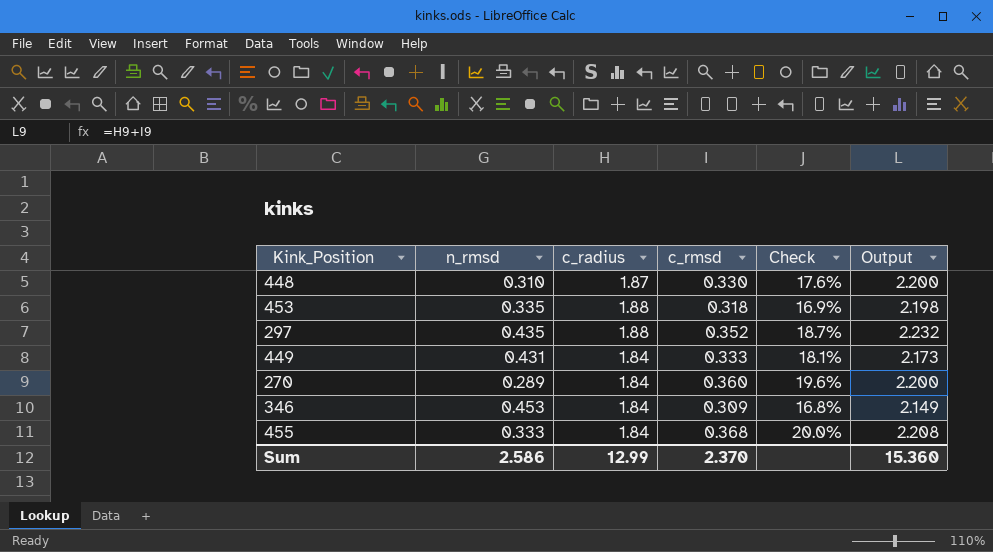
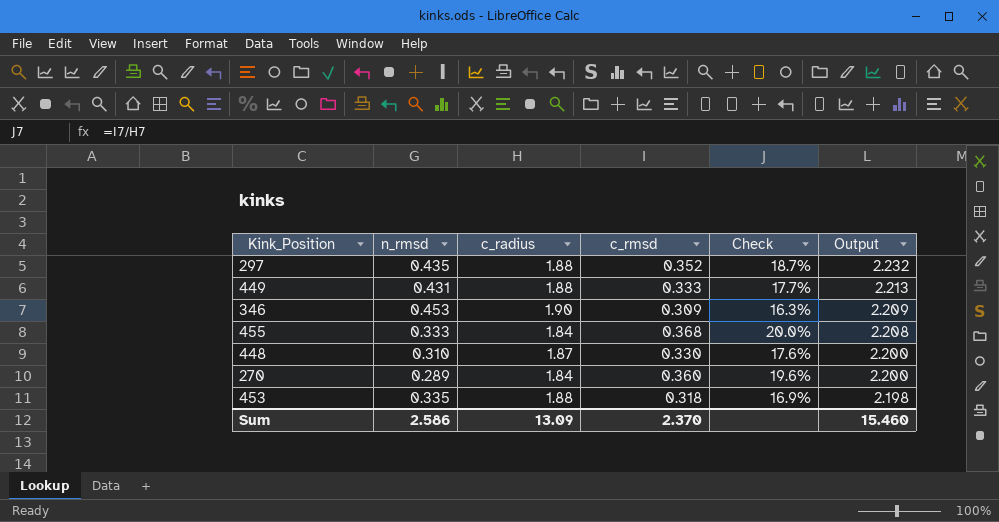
row order: none -> Output descending
449 | c_radius: 1.84 -> 1.88
449 | Check: 18.1% -> 17.7%
449 | Output: 2.173 -> 2.213
346 | c_radius: 1.84 -> 1.90
346 | Check: 16.8% -> 16.3%
346 | Output: 2.149 -> 2.209
Sum | c_radius: 12.99 -> 13.09
Sum | Output: 15.360 -> 15.460

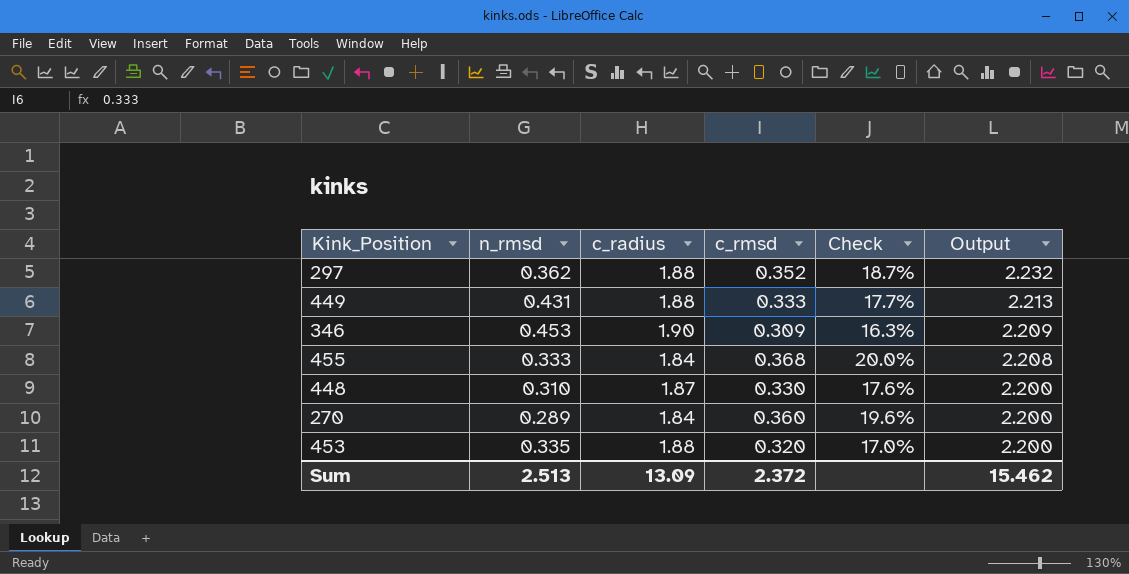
297 | n_rmsd: 0.435 -> 0.362
453 | c_rmsd: 0.318 -> 0.320
453 | Check: 16.9% -> 17.0%
453 | Output: 2.198 -> 2.200
Sum | n_rmsd: 2.586 -> 2.513
Sum | c_rmsd: 2.370 -> 2.372
Sum | Output: 15.460 -> 15.462

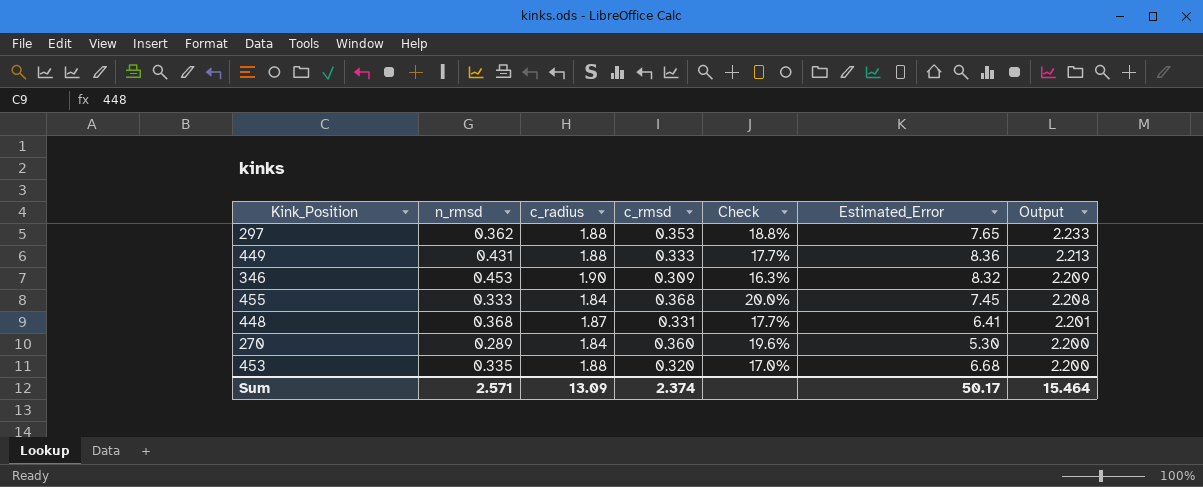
column Estimated_Error | position: none -> 6
297 | c_rmsd: 0.352 -> 0.353
297 | Check: 18.7% -> 18.8%
297 | Output: 2.232 -> 2.233
448 | n_rmsd: 0.310 -> 0.368
448 | c_rmsd: 0.330 -> 0.331
448 | Check: 17.6% -> 17.7%
448 | Output: 2.200 -> 2.201
Sum | n_rmsd: 2.513 -> 2.571
Sum | c_rmsd: 2.372 -> 2.374
Sum | Output: 15.462 -> 15.464

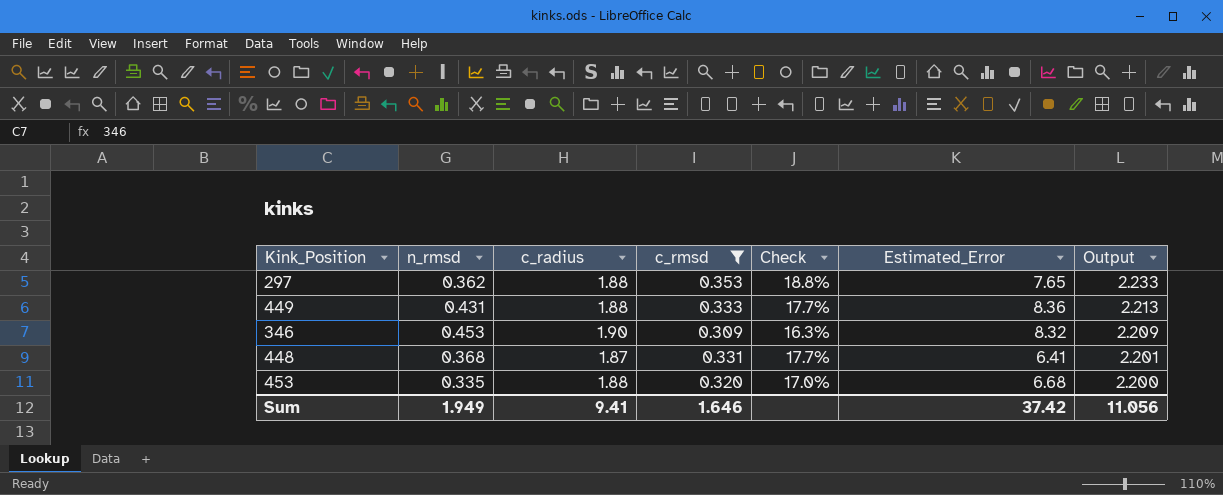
filter: none -> c_rmsd <= 0.353
Sum | n_rmsd: 2.571 -> 1.949
Sum | c_radius: 13.09 -> 9.41
Sum | c_rmsd: 2.374 -> 1.646
Sum | Estimated_Error: 50.17 -> 37.42
Sum | Output: 15.464 -> 11.056

